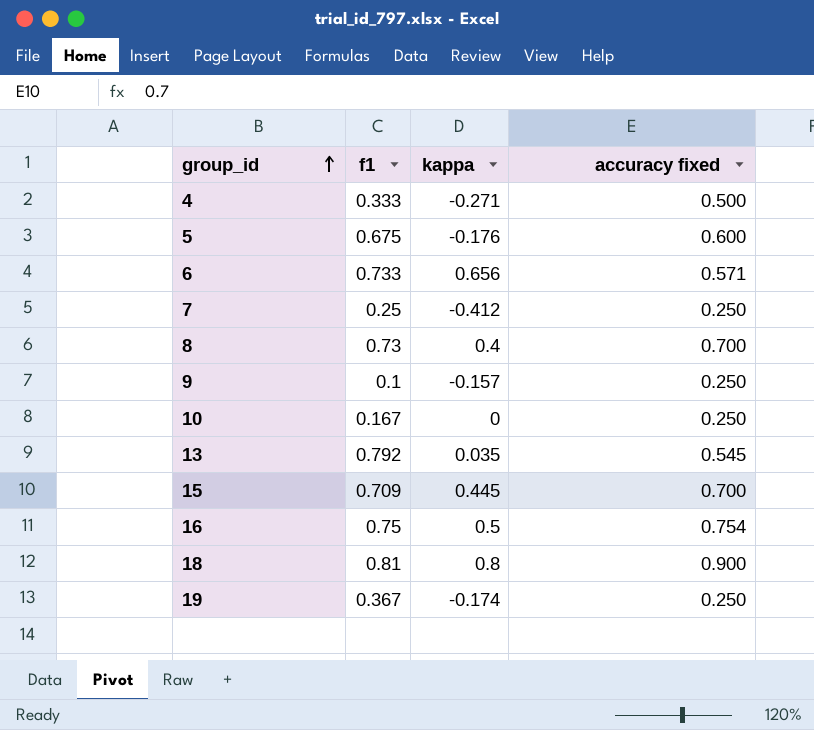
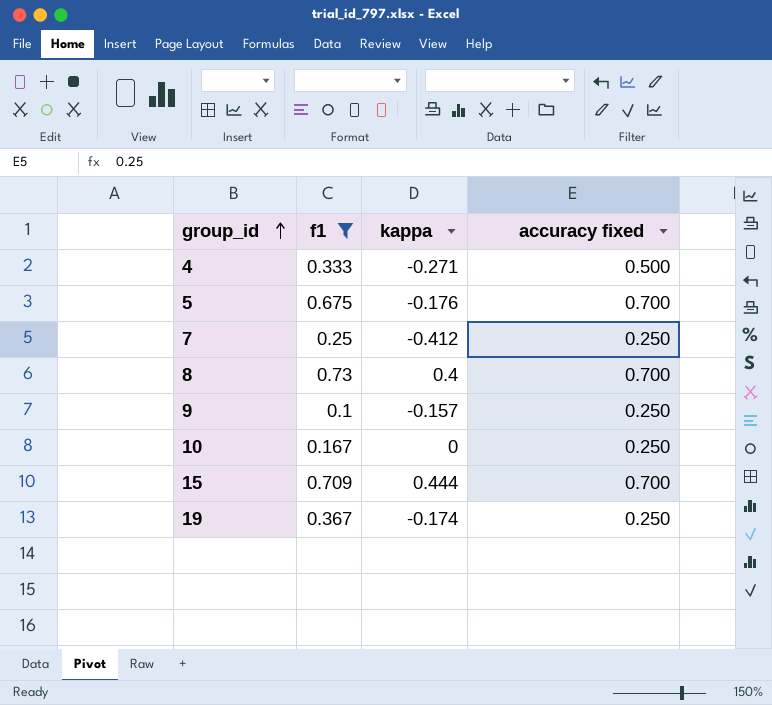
filter: none -> f1 <= 0.73
5 | accuracy fixed: 0.600 -> 0.700
15 | kappa: 0.445 -> 0.444

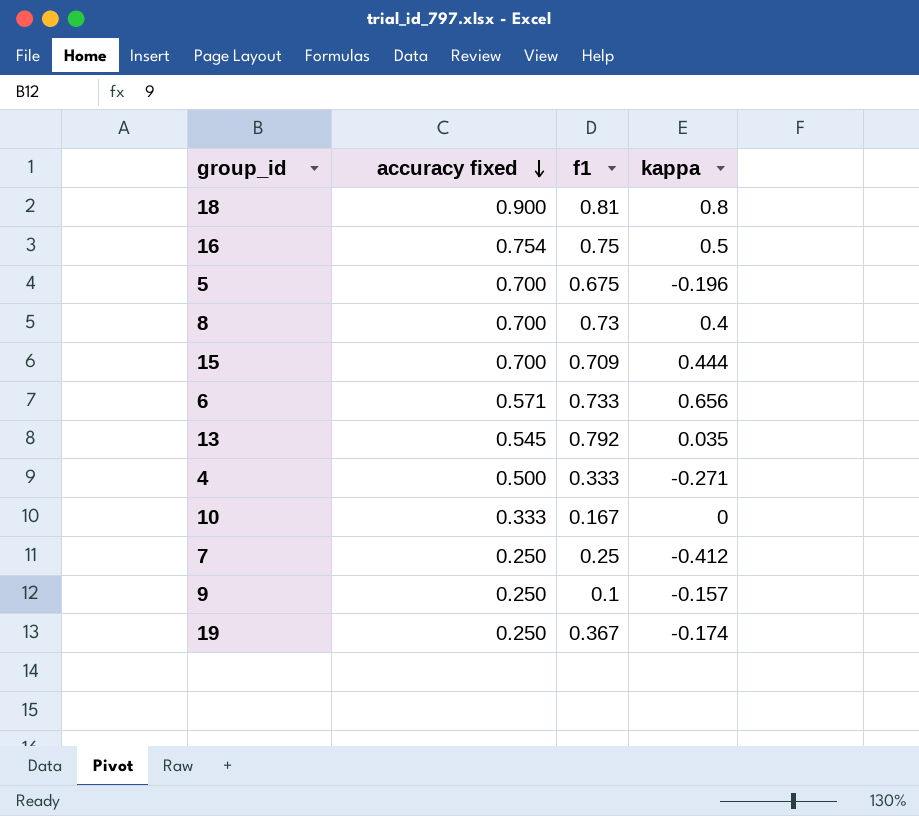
filter: f1 <= 0.73 -> none
row order: group_id ascending -> accuracy fixed descending
column accuracy fixed | position: 4 -> 2
5 | kappa: -0.176 -> -0.196
10 | accuracy fixed: 0.250 -> 0.333

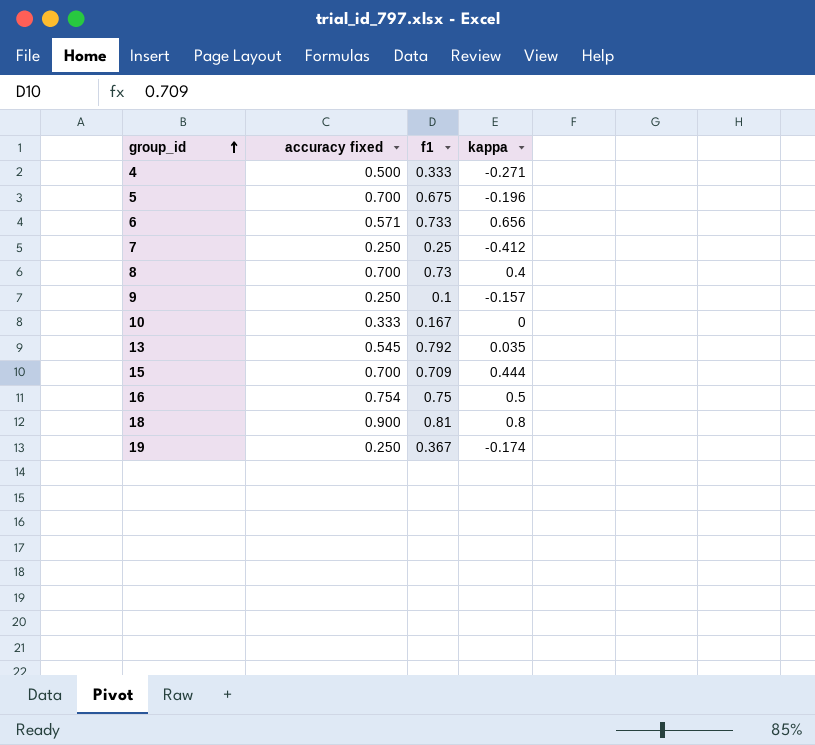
row order: accuracy fixed descending -> group_id ascending

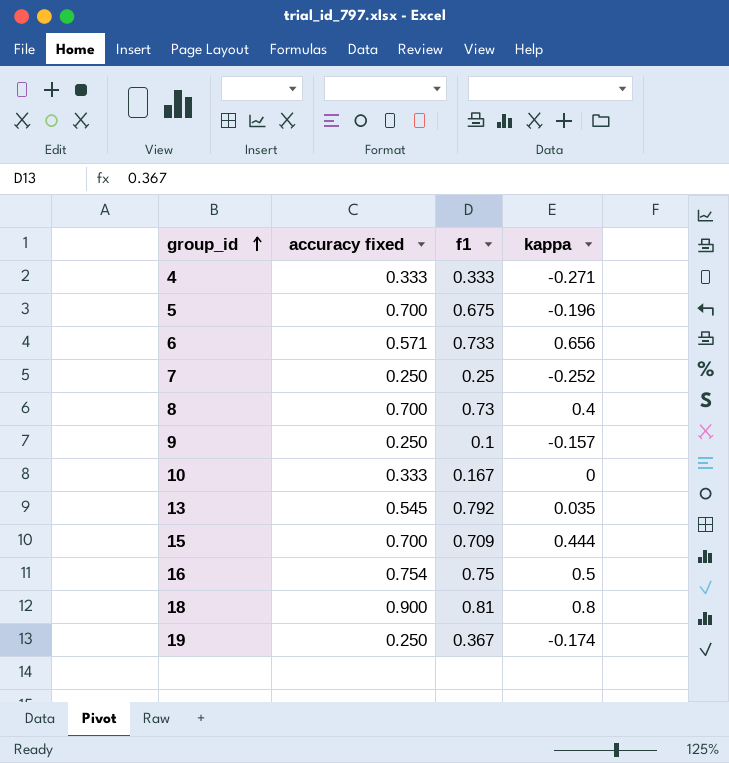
4 | accuracy fixed: 0.500 -> 0.333
7 | kappa: -0.412 -> -0.252

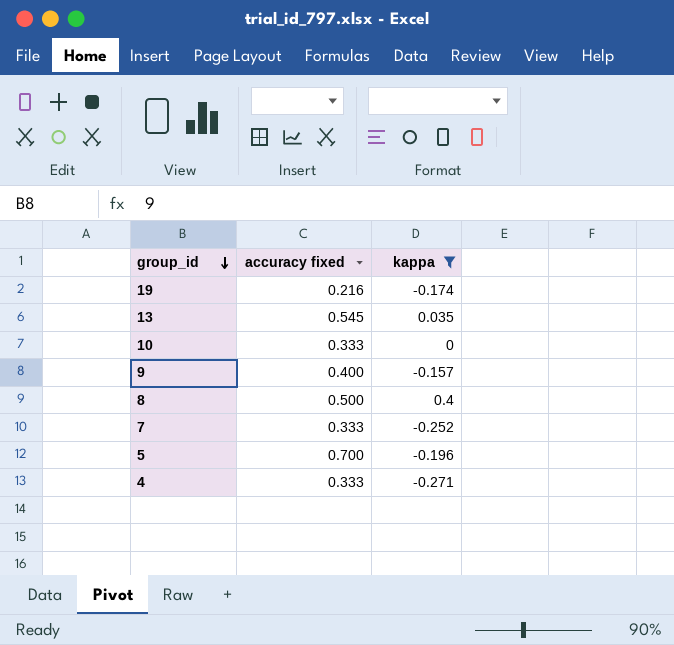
filter: none -> kappa <= 0.4
row order: group_id ascending -> group_id descending
column f1 | position: 3 -> none
19 | accuracy fixed: 0.250 -> 0.216
9 | accuracy fixed: 0.250 -> 0.400
8 | accuracy fixed: 0.700 -> 0.500
7 | accuracy fixed: 0.250 -> 0.333

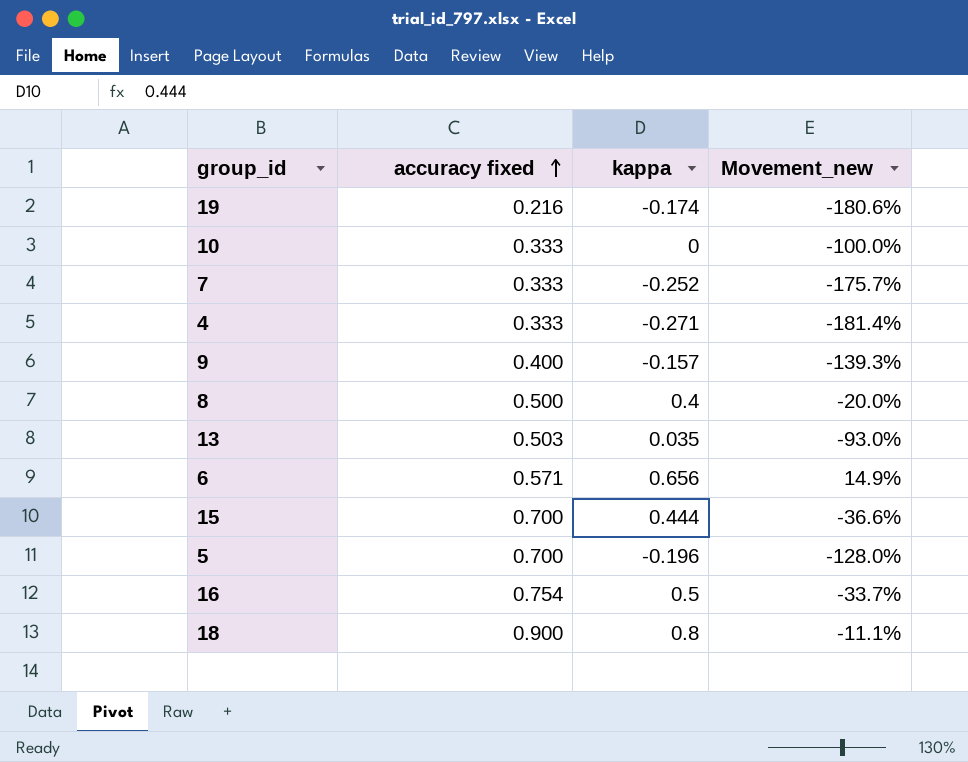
filter: kappa <= 0.4 -> none
row order: group_id descending -> accuracy fixed ascending
column Movement_new | formula: none -> ([kappa] - [accuracy fixed]) / [accuracy fixed]
13 | accuracy fixed: 0.545 -> 0.503

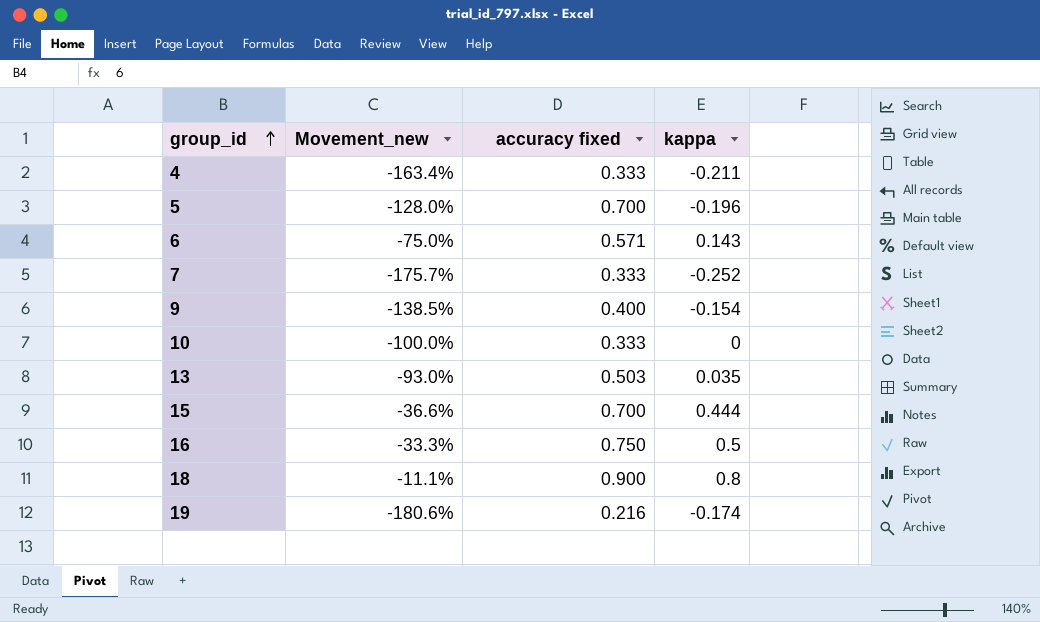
row order: accuracy fixed ascending -> group_id ascending
column Movement_new | position: 4 -> 2
row 8: 0.500 | 0.4 | -20.0% -> none
4 | Movement_new: -181.4% -> -163.4%
4 | kappa: -0.271 -> -0.211
6 | Movement_new: 14.9% -> -75.0%
6 | kappa: 0.656 -> 0.143
9 | Movement_new: -139.3% -> -138.5%
9 | kappa: -0.157 -> -0.154
16 | Movement_new: -33.7% -> -33.3%
16 | accuracy fixed: 0.754 -> 0.750

